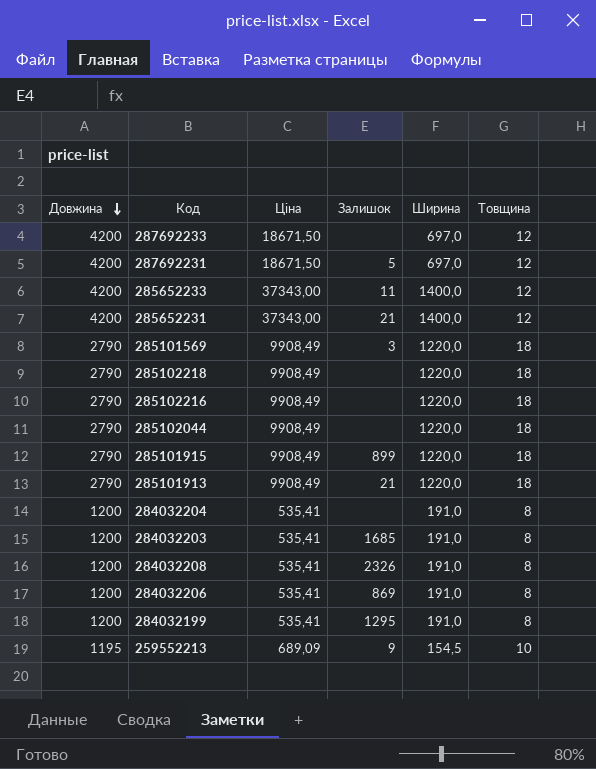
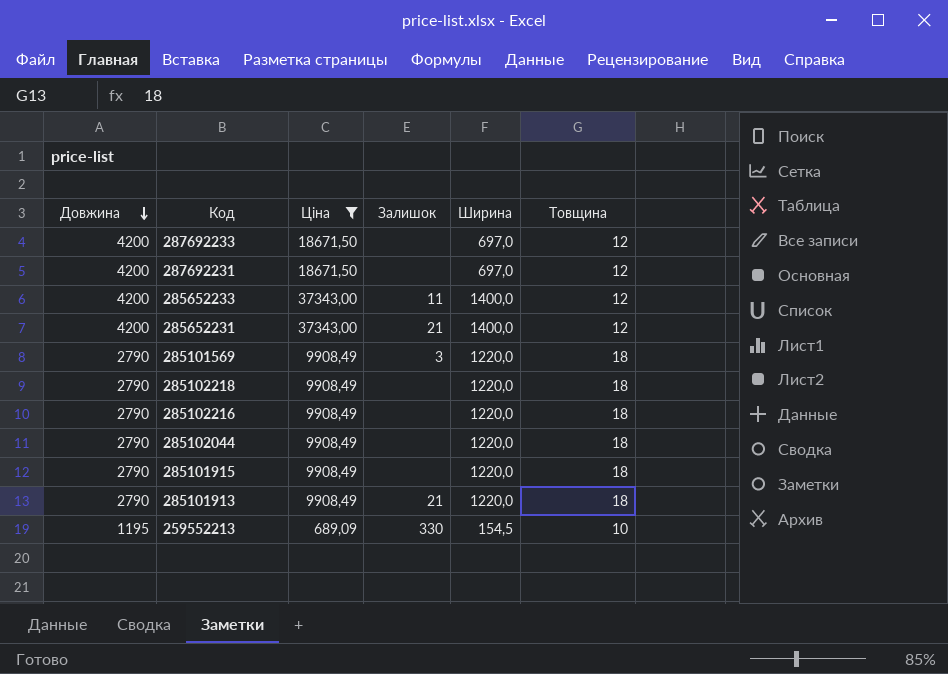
filter: none -> Ціна != 535,41
287692231 | Залишок: 5 -> none
285101915 | Залишок: 899 -> none
259552213 | Залишок: 9 -> 330

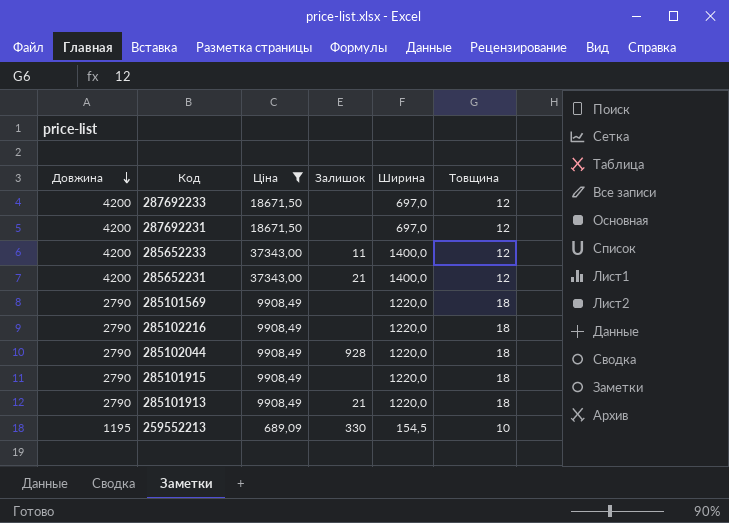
row 285102218: 2790 | 9908,49 | none | 1220,0 | 18 -> none
285101569 | Залишок: 3 -> none
285102044 | Залишок: none -> 928

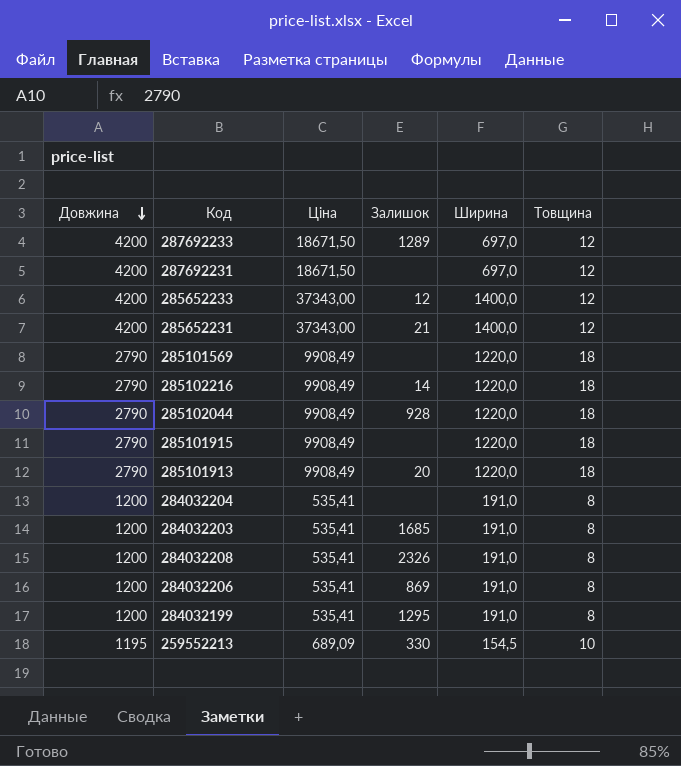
filter: Ціна != 535,41 -> none
287692233 | Залишок: none -> 1289
285652233 | Залишок: 11 -> 12
285102216 | Залишок: none -> 14
285101913 | Залишок: 21 -> 20

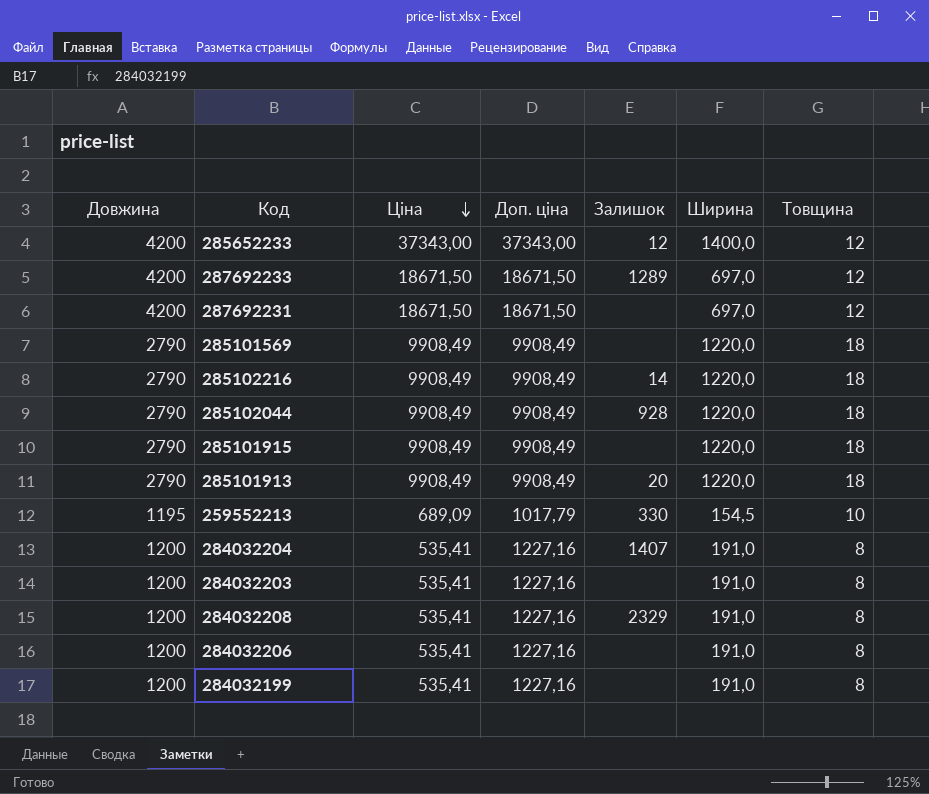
row order: Довжина descending -> Ціна descending
column Доп. ціна | position: none -> 4
row 285652231: 4200 | 37343,00 | 21 | 1400,0 | 12 -> none
284032204 | Залишок: none -> 1407
284032203 | Залишок: 1685 -> none
284032208 | Залишок: 2326 -> 2329
284032206 | Залишок: 869 -> none
284032199 | Залишок: 1295 -> none

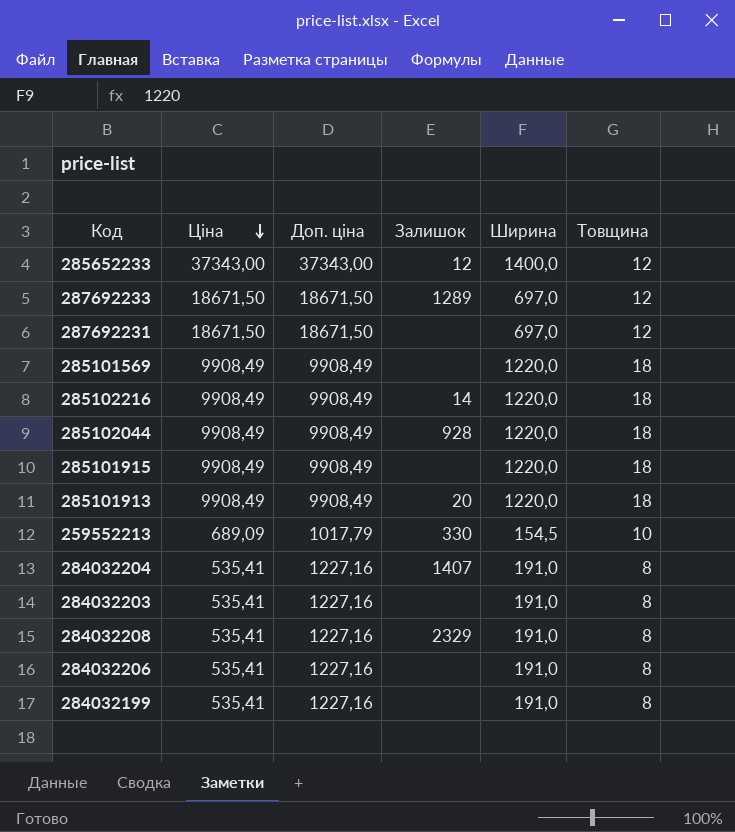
column Довжина | position: 1 -> none

